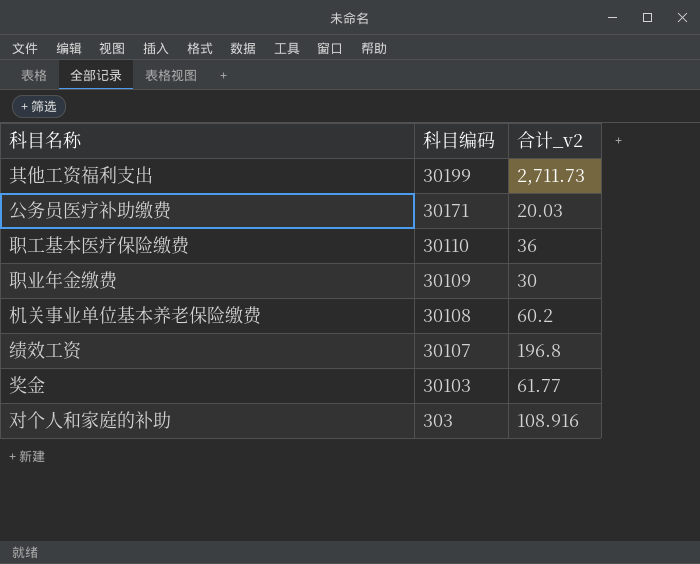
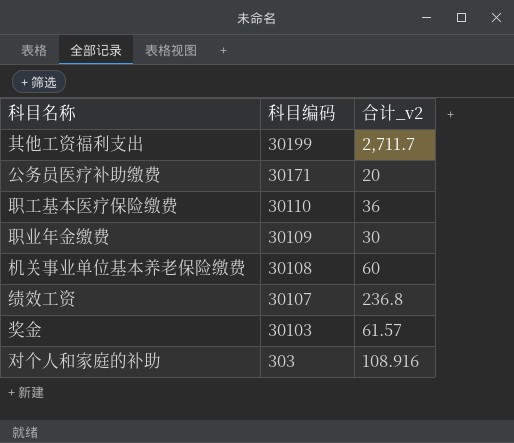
其他工资福利支出 | 合计_v2: 2,711.73 -> 2,711.7
公务员医疗补助缴费 | 合计_v2: 20.03 -> 20
机关事业单位基本养老保险缴费 | 合计_v2: 60.2 -> 60
绩效工资 | 合计_v2: 196.8 -> 236.8
奖金 | 合计_v2: 61.77 -> 61.57

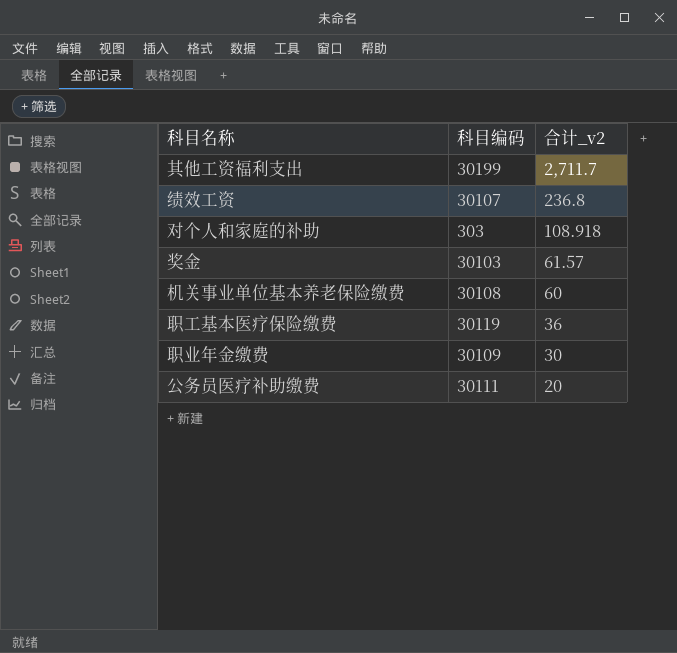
row order: 科目编码 descending -> 合计_v2 descending
对个人和家庭的补助 | 合计_v2: 108.916 -> 108.918
职工基本医疗保险缴费 | 科目编码: 30110 -> 30119
公务员医疗补助缴费 | 科目编码: 30171 -> 30111

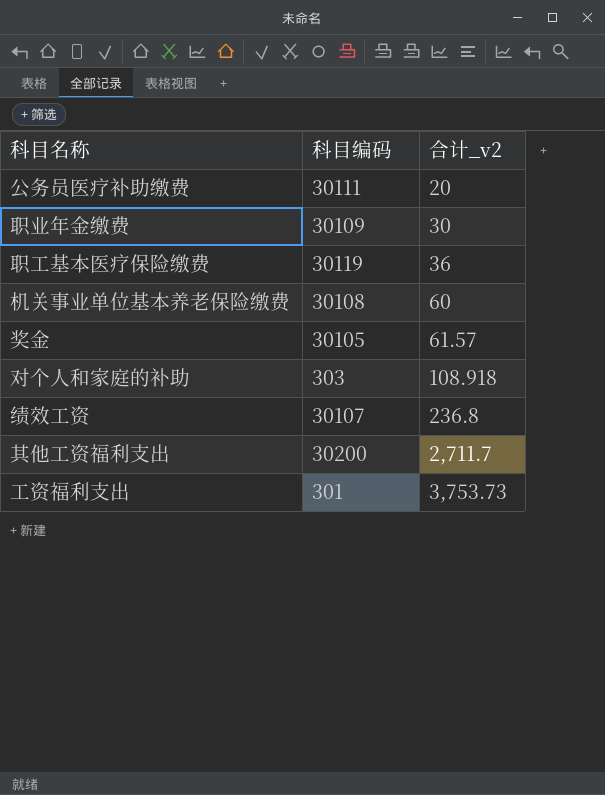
row order: 合计_v2 descending -> 合计_v2 ascending
奖金 | 科目编码: 30103 -> 30105
其他工资福利支出 | 科目编码: 30199 -> 30200
row 工资福利支出: none -> 301 | 3,753.73

